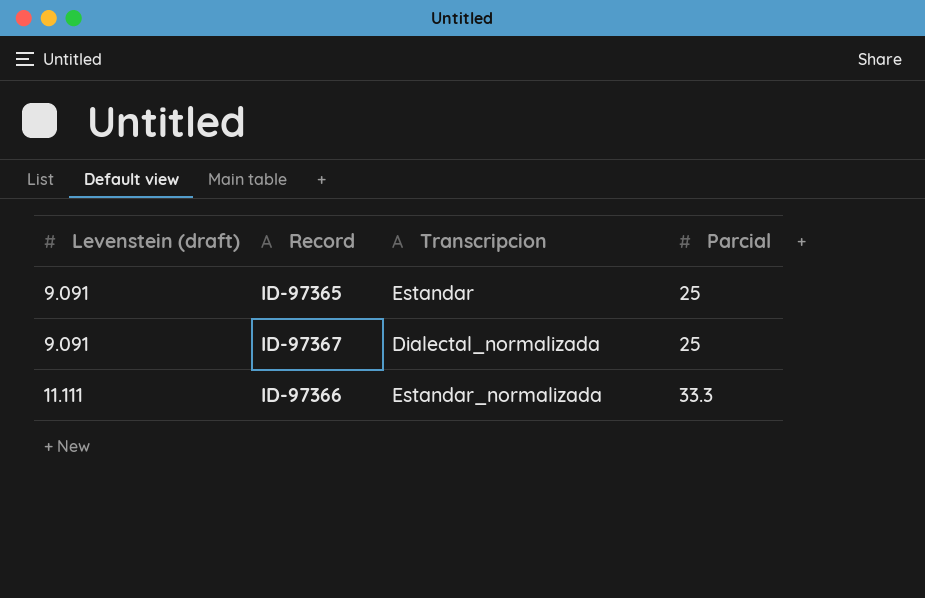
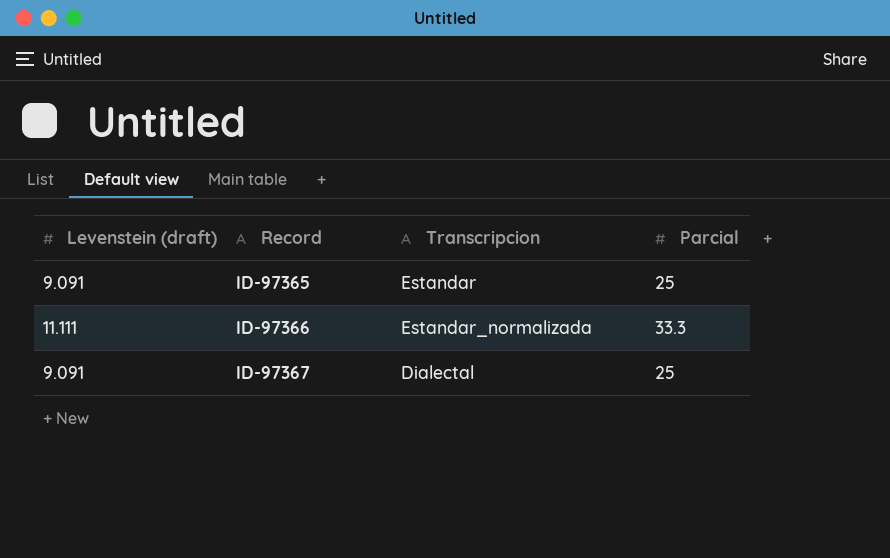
row order: Levenstein (draft) ascending -> Record ascending
ID-97367 | Transcripcion: Dialectal_normalizada -> Dialectal

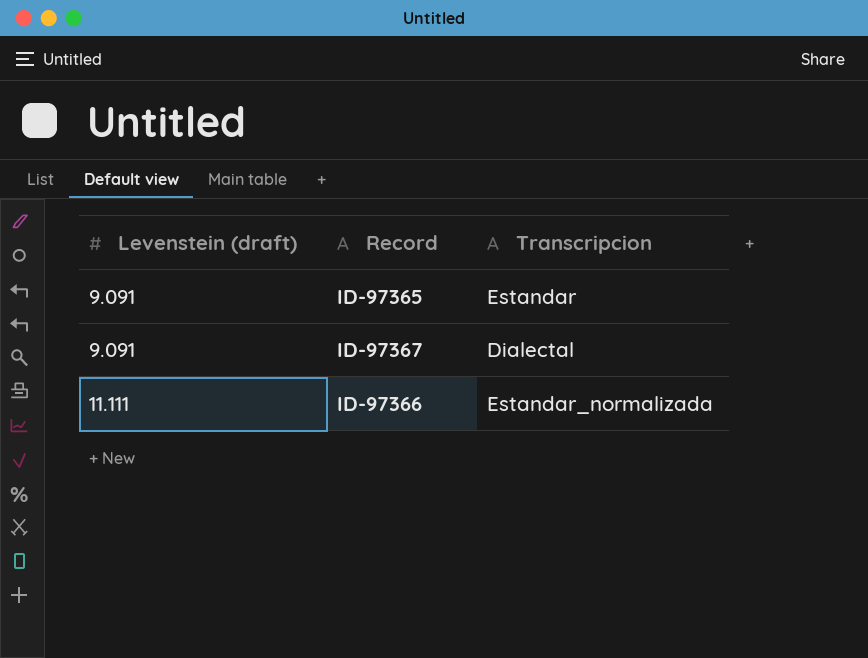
row order: Record ascending -> Levenstein (draft) ascending
column Parcial | position: 4 -> none

